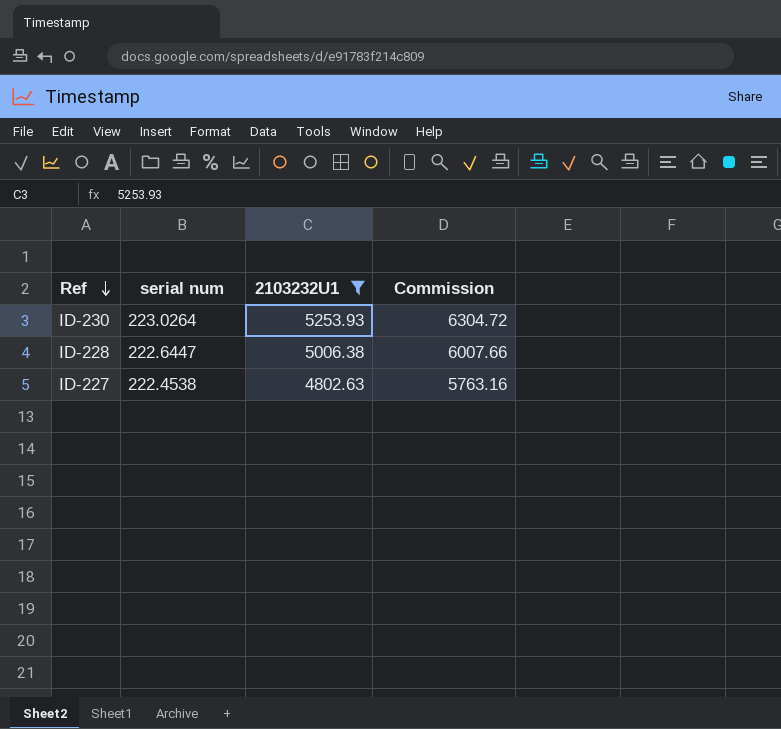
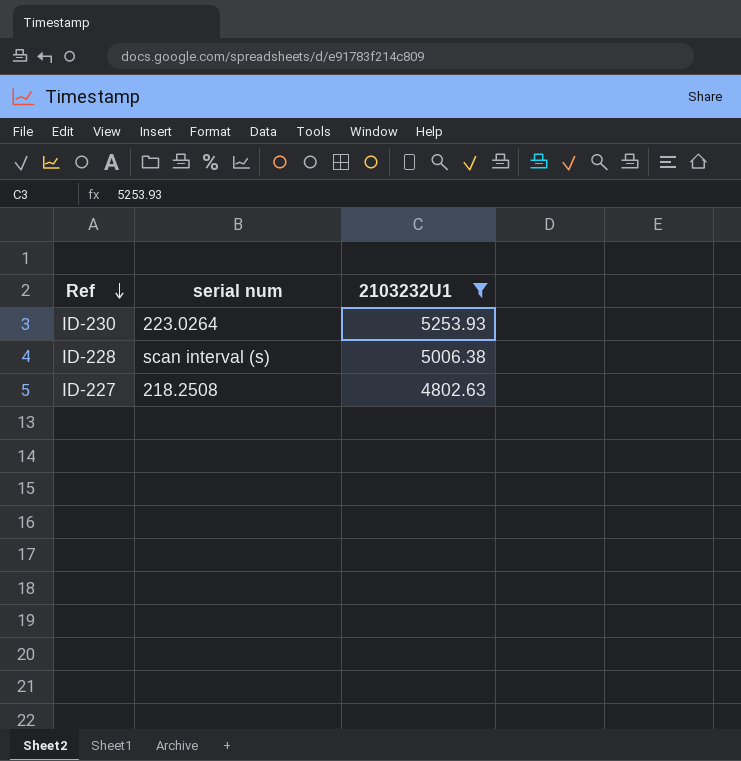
column Commission | formula: [2103232U1] * 1.2 -> none
ID-228 | serial num: 222.6447 -> scan interval (s)
ID-227 | serial num: 222.4538 -> 218.2508

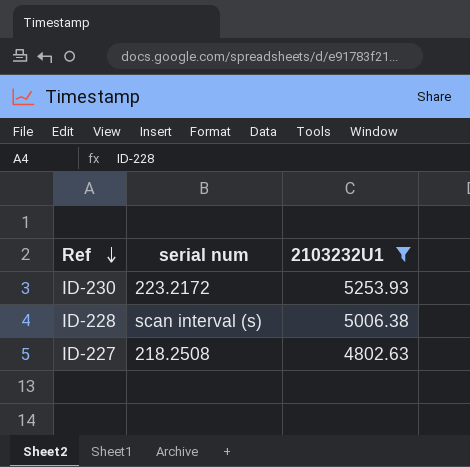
ID-230 | serial num: 223.0264 -> 223.2172

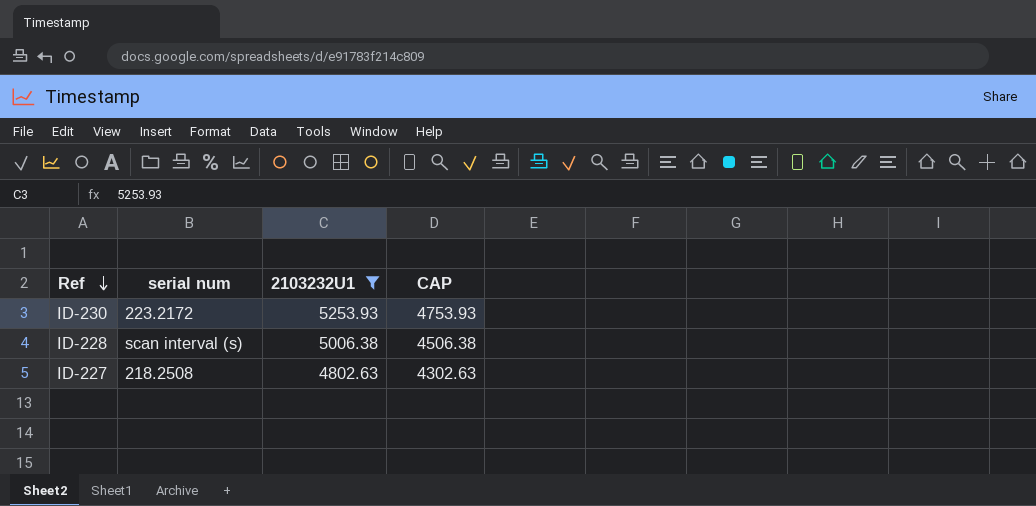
column CAP | formula: none -> [2103232U1] - 500

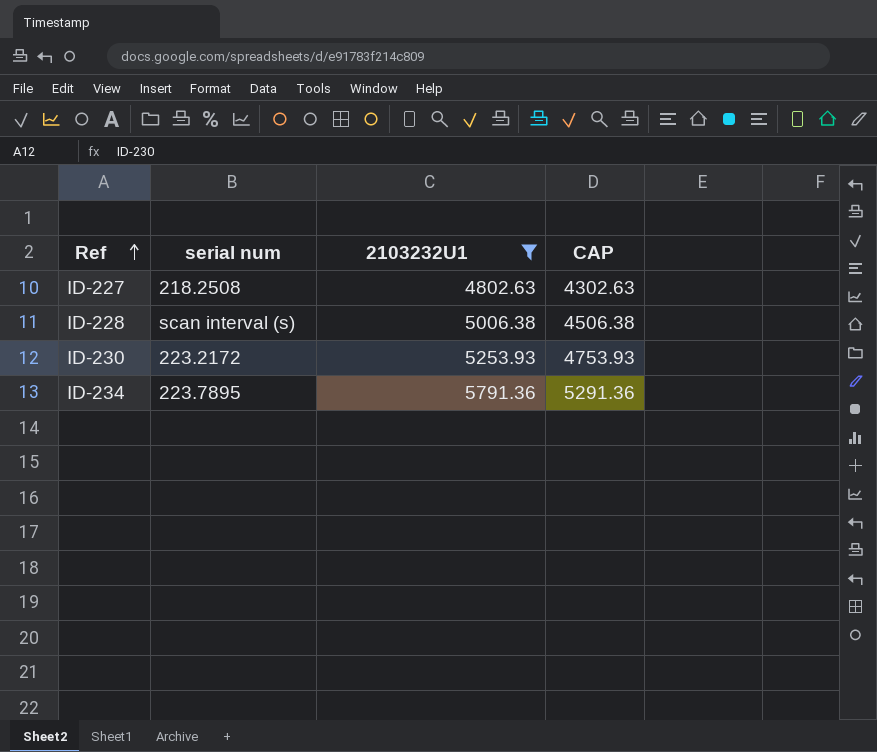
row order: Ref descending -> Ref ascending
row ID-234: none -> 223.7895 | 5791.36 | 5291.36

